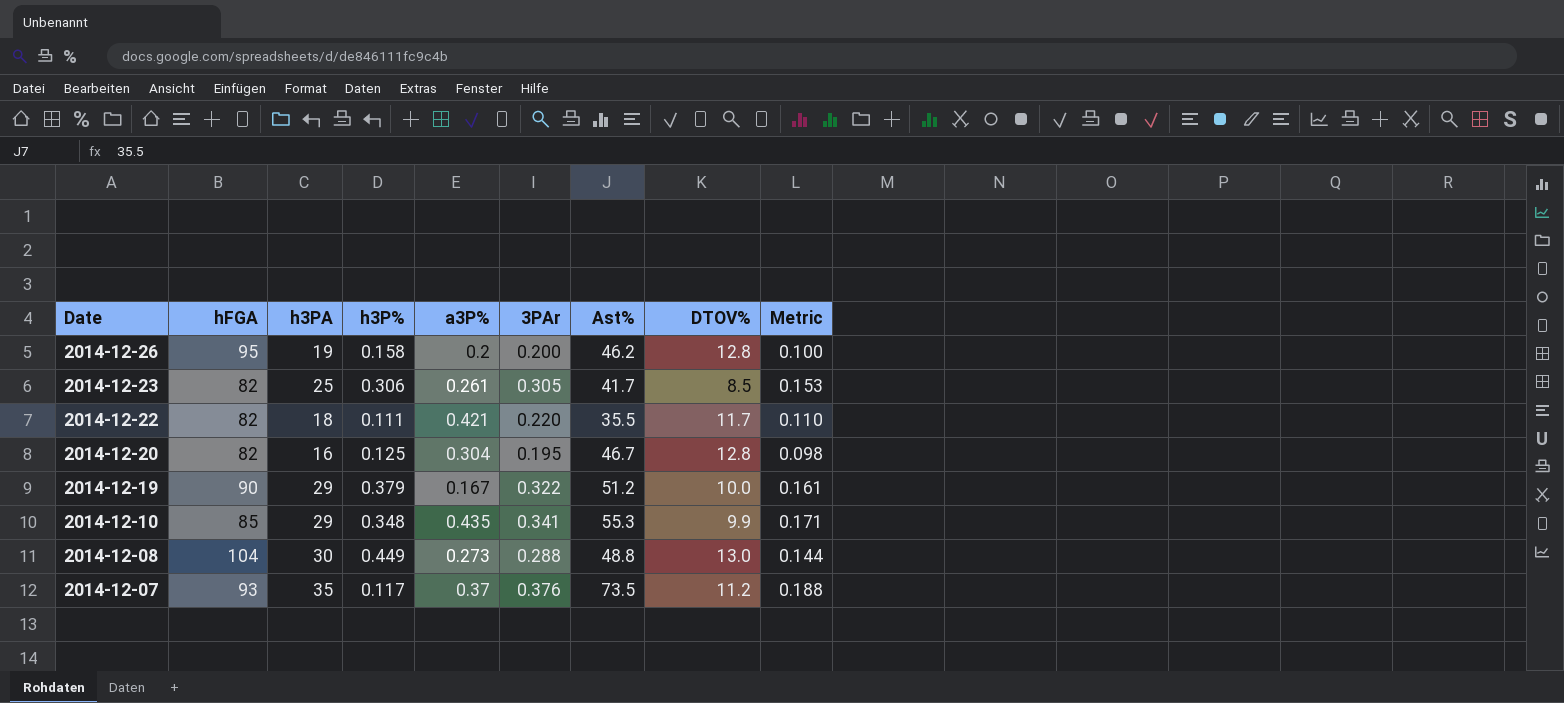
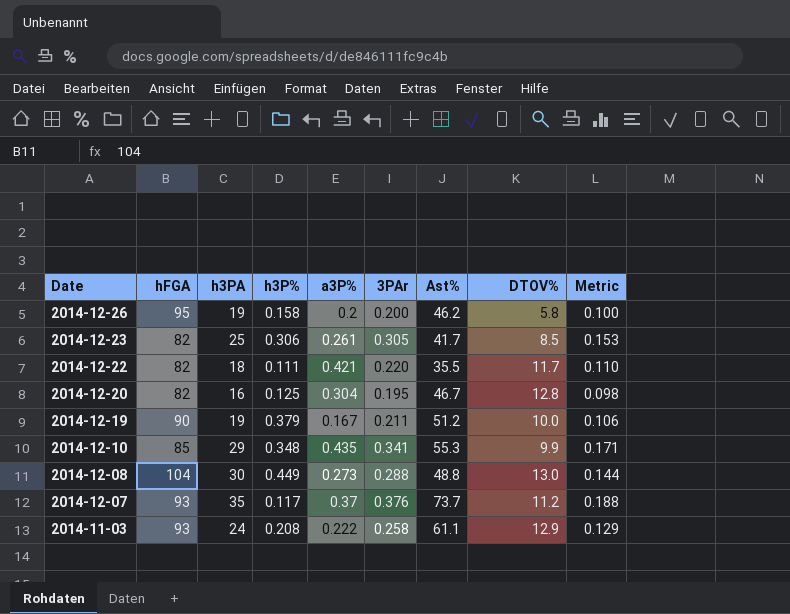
2014-12-26 | DTOV%: 12.8 -> 5.8
2014-12-19 | h3PA: 29 -> 19
2014-12-19 | 3PAr: 0.322 -> 0.211
2014-12-19 | Metric: 0.161 -> 0.106
2014-12-07 | Ast%: 73.5 -> 73.7
row 2014-11-03: none -> 93 | 24 | 0.208 | 0.222 | 0.258 | 61.1 | 12.9 | 0.129

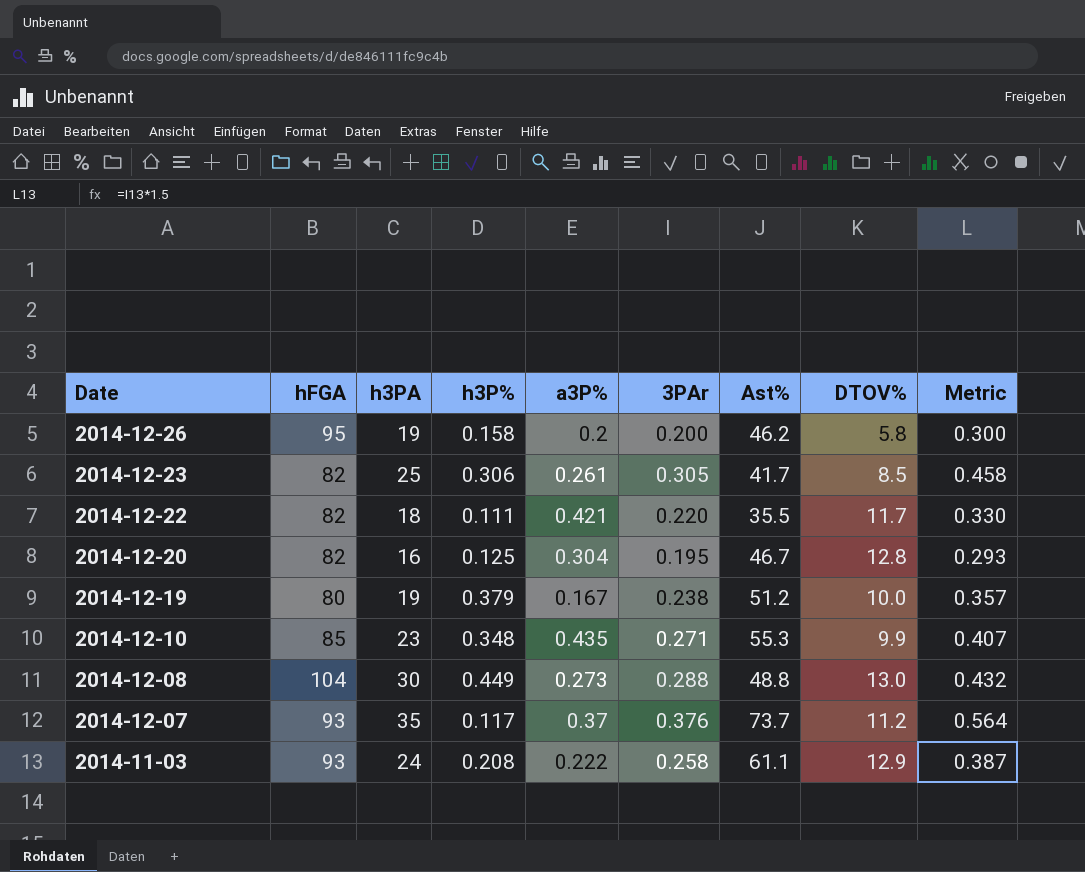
column Metric | formula: [3PAr] * 0.5 -> [3PAr] * 1.5
2014-12-19 | hFGA: 90 -> 80
2014-12-19 | 3PAr: 0.211 -> 0.238
2014-12-10 | h3PA: 29 -> 23
2014-12-10 | 3PAr: 0.341 -> 0.271

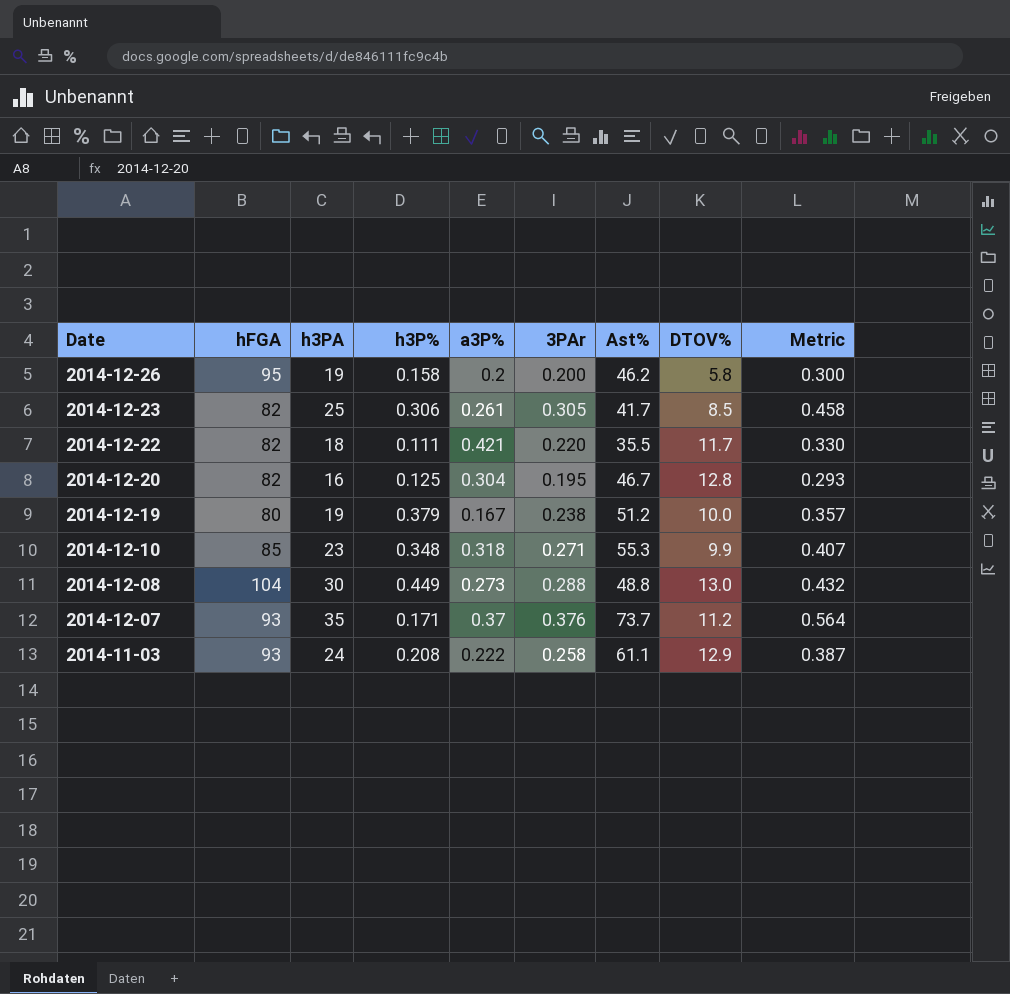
2014-12-10 | a3P%: 0.435 -> 0.318
2014-12-07 | h3P%: 0.117 -> 0.171

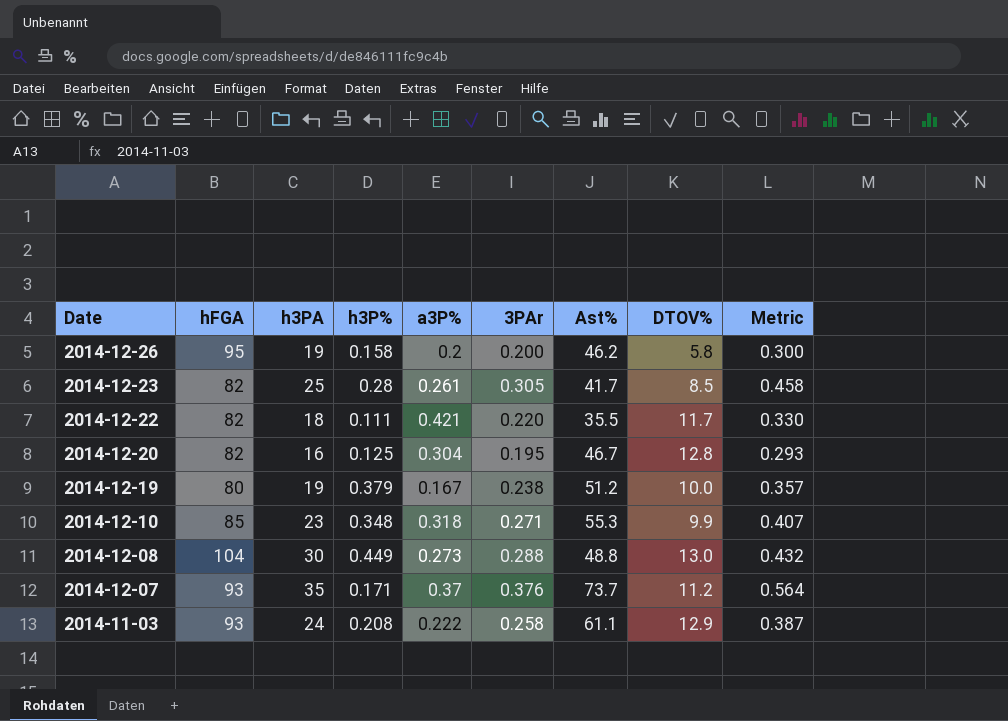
2014-12-23 | h3P%: 0.306 -> 0.28

